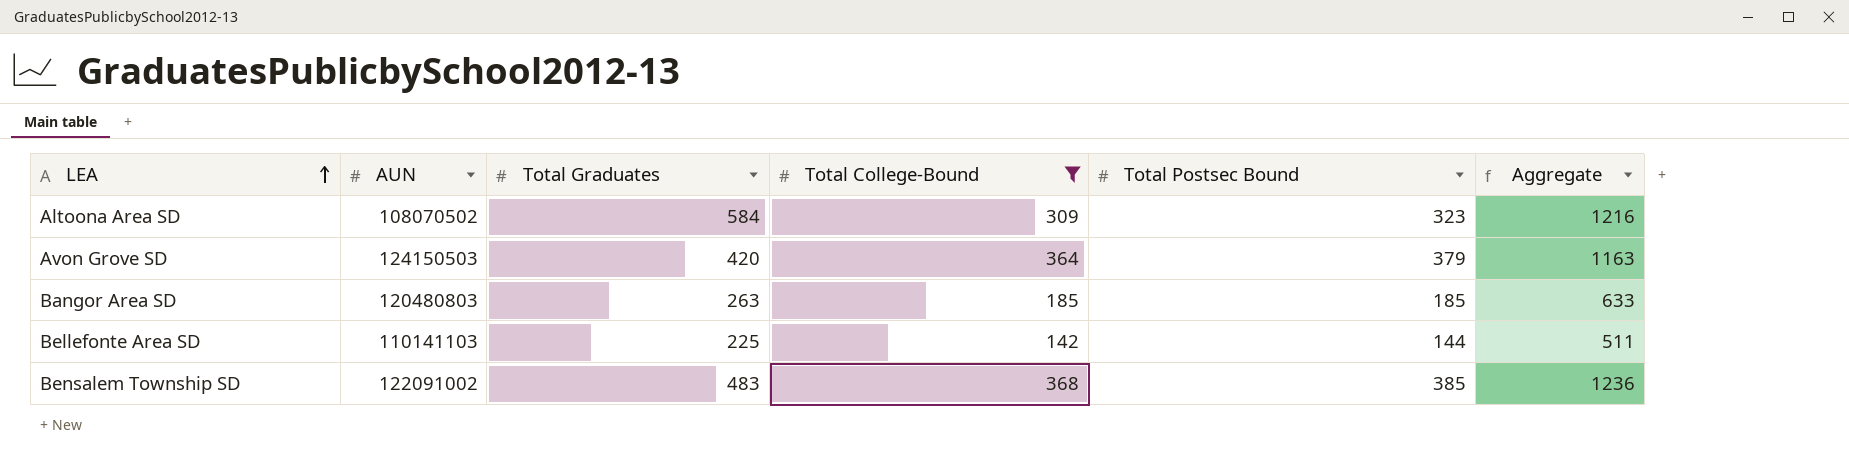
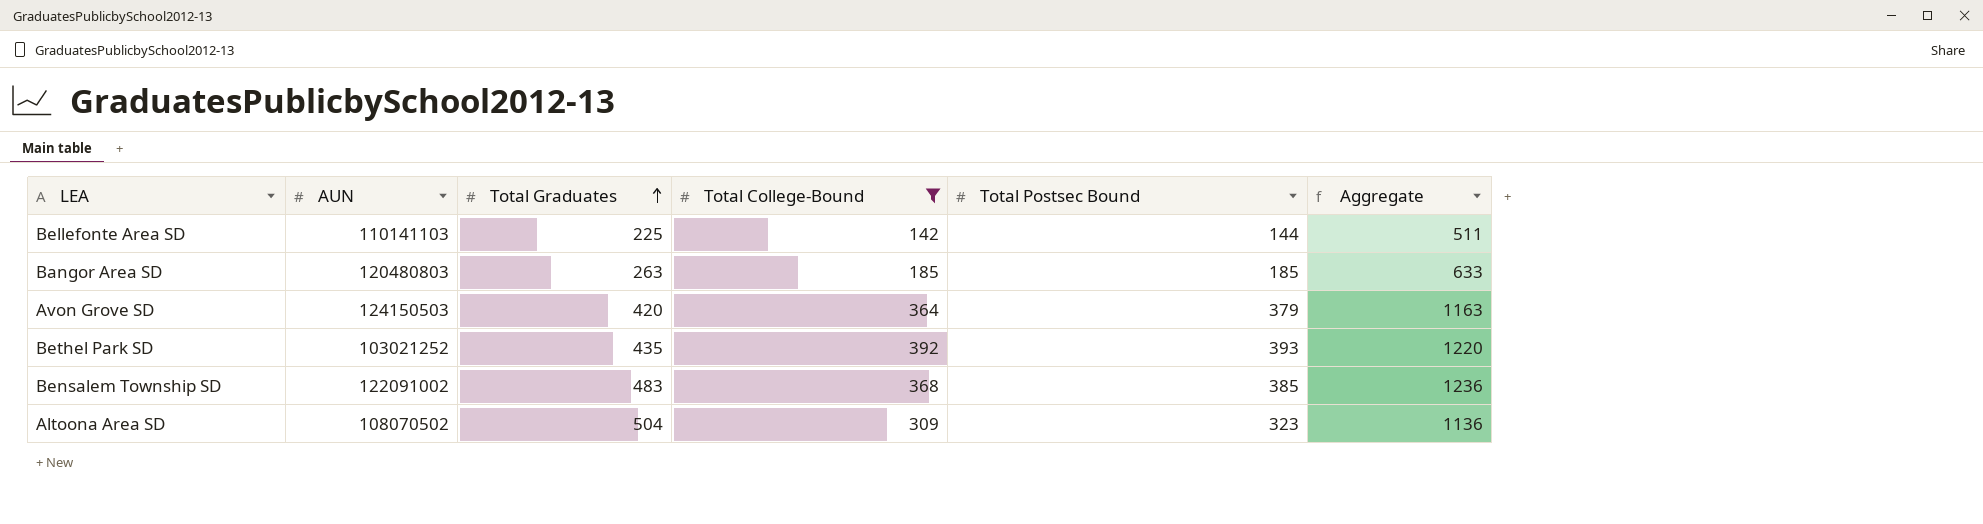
row order: LEA ascending -> Total Graduates ascending
row Bethel Park SD: none -> 103021252 | 435 | 392 | 393 | 1220
Altoona Area SD | Total Graduates: 584 -> 504
Altoona Area SD | Aggregate: 1216 -> 1136

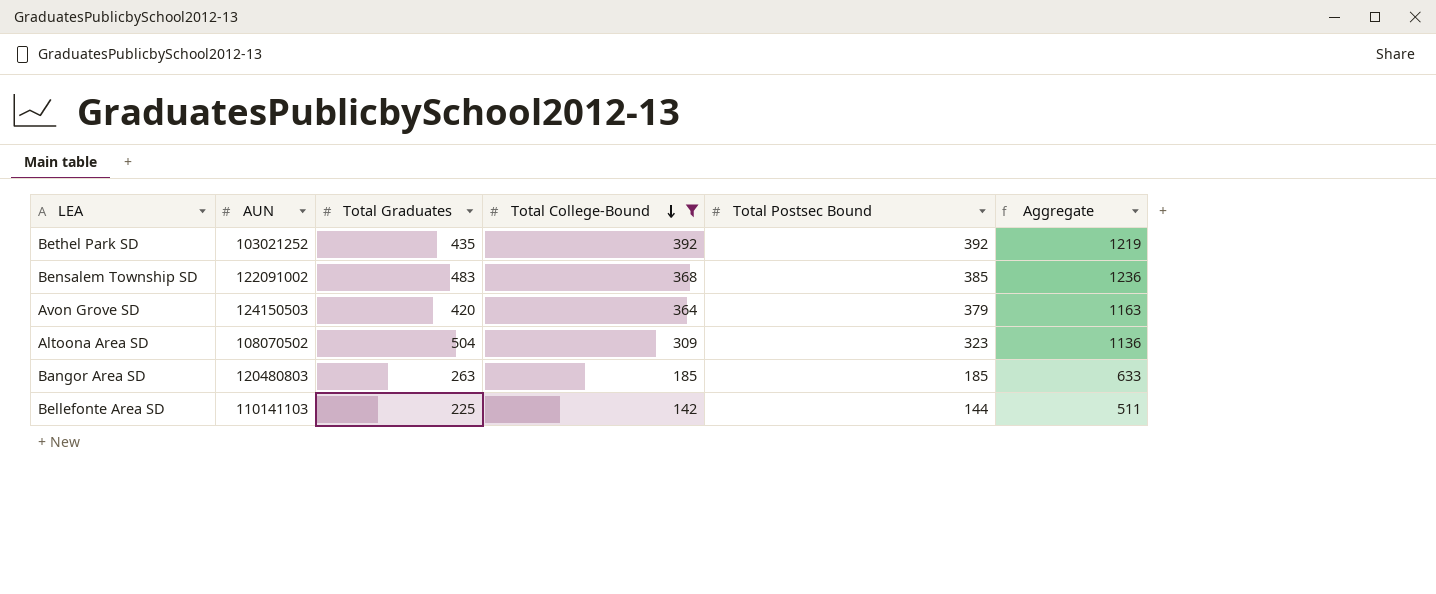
row order: Total Graduates ascending -> Total College-Bound descending
Bethel Park SD | Total Postsec Bound: 393 -> 392
Bethel Park SD | Aggregate: 1220 -> 1219

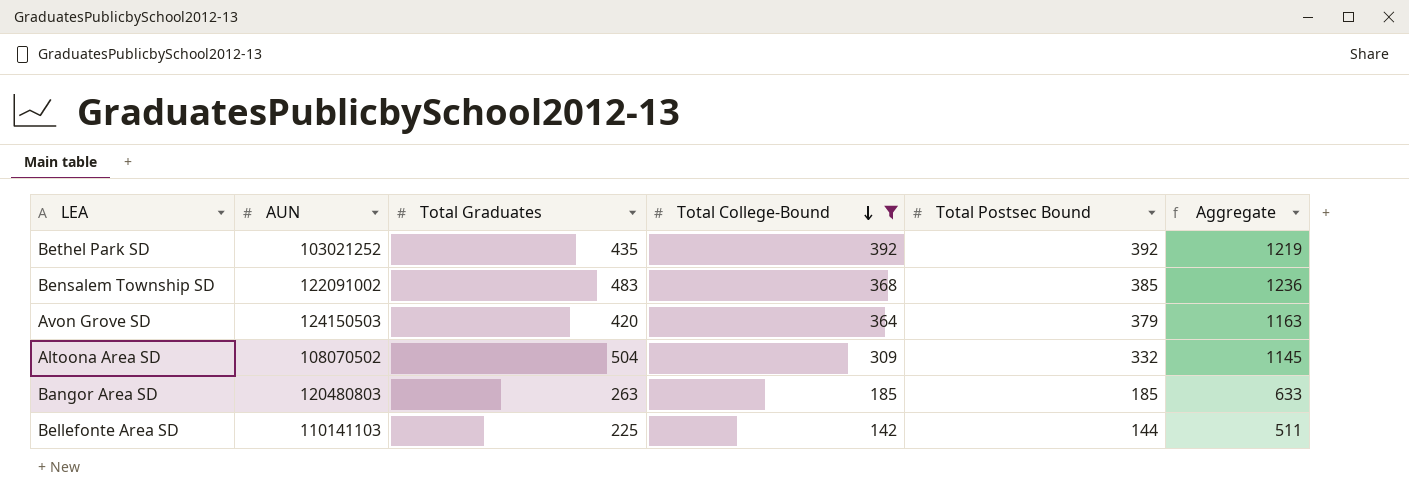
Altoona Area SD | Total Postsec Bound: 323 -> 332
Altoona Area SD | Aggregate: 1136 -> 1145

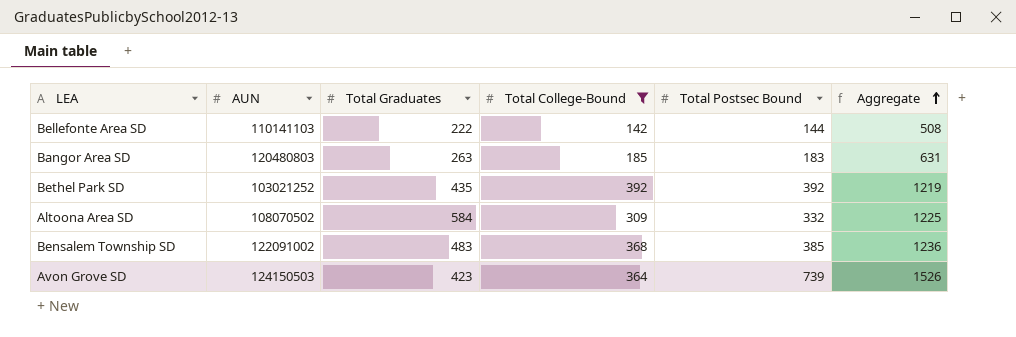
row order: Total College-Bound descending -> Aggregate ascending
Bellefonte Area SD | Total Graduates: 225 -> 222
Bellefonte Area SD | Aggregate: 511 -> 508
Bangor Area SD | Total Postsec Bound: 185 -> 183
Bangor Area SD | Aggregate: 633 -> 631
Altoona Area SD | Total Graduates: 504 -> 584
Altoona Area SD | Aggregate: 1145 -> 1225
Avon Grove SD | Total Graduates: 420 -> 423
Avon Grove SD | Total Postsec Bound: 379 -> 739
Avon Grove SD | Aggregate: 1163 -> 1526

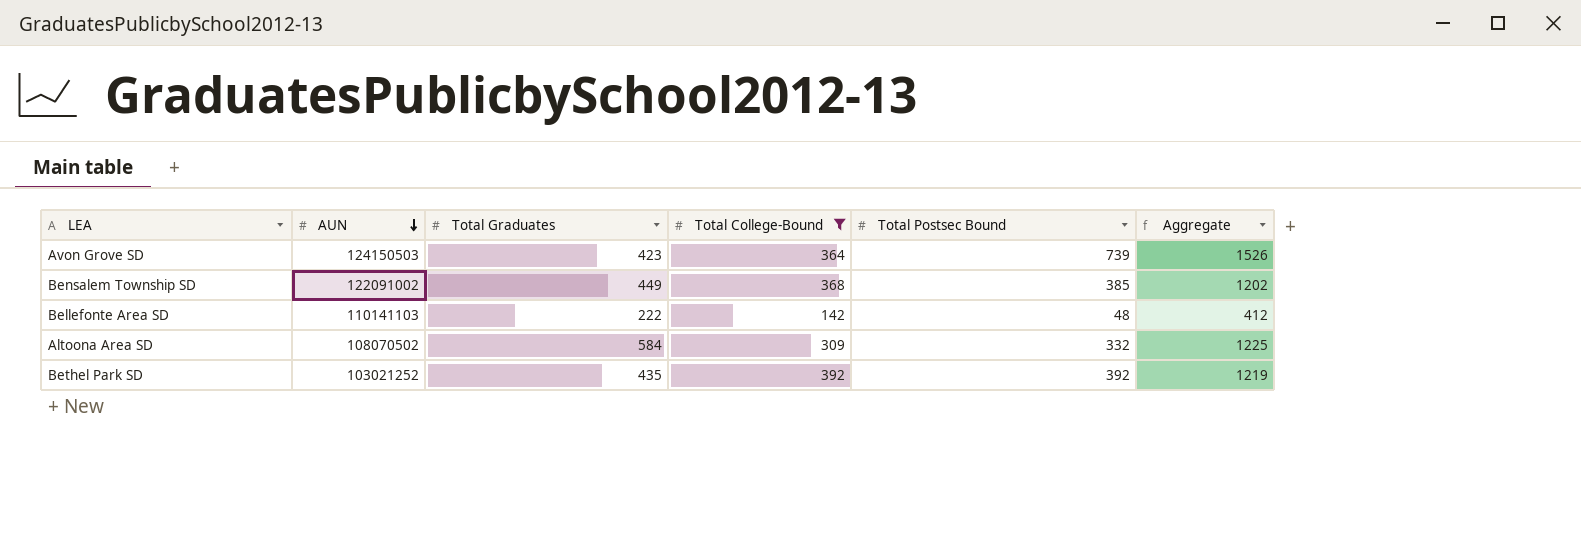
row order: Aggregate ascending -> AUN descending
row Bangor Area SD: 120480803 | 263 | 185 | 183 | 631 -> none
Bensalem Township SD | Total Graduates: 483 -> 449
Bensalem Township SD | Aggregate: 1236 -> 1202
Bellefonte Area SD | Total Postsec Bound: 144 -> 48
Bellefonte Area SD | Aggregate: 508 -> 412

